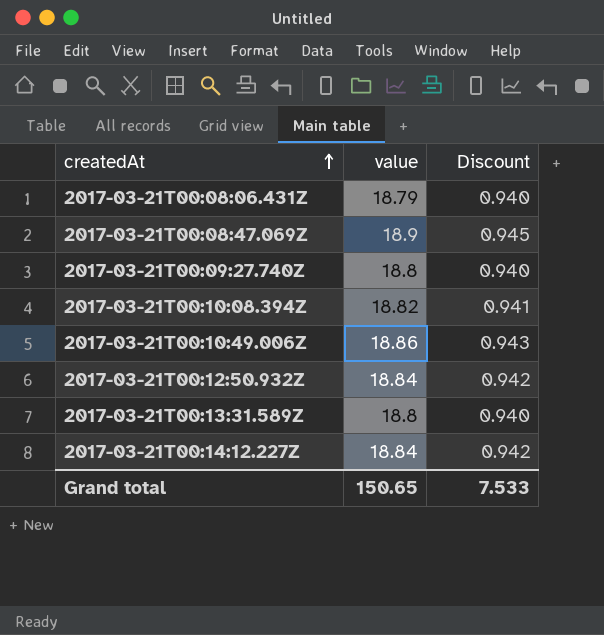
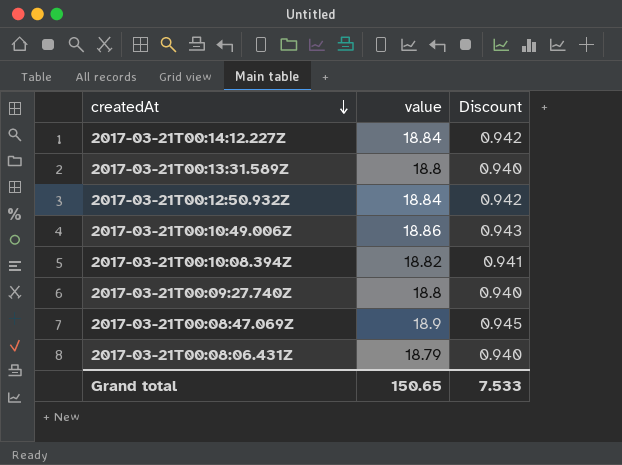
row order: createdAt ascending -> createdAt descending

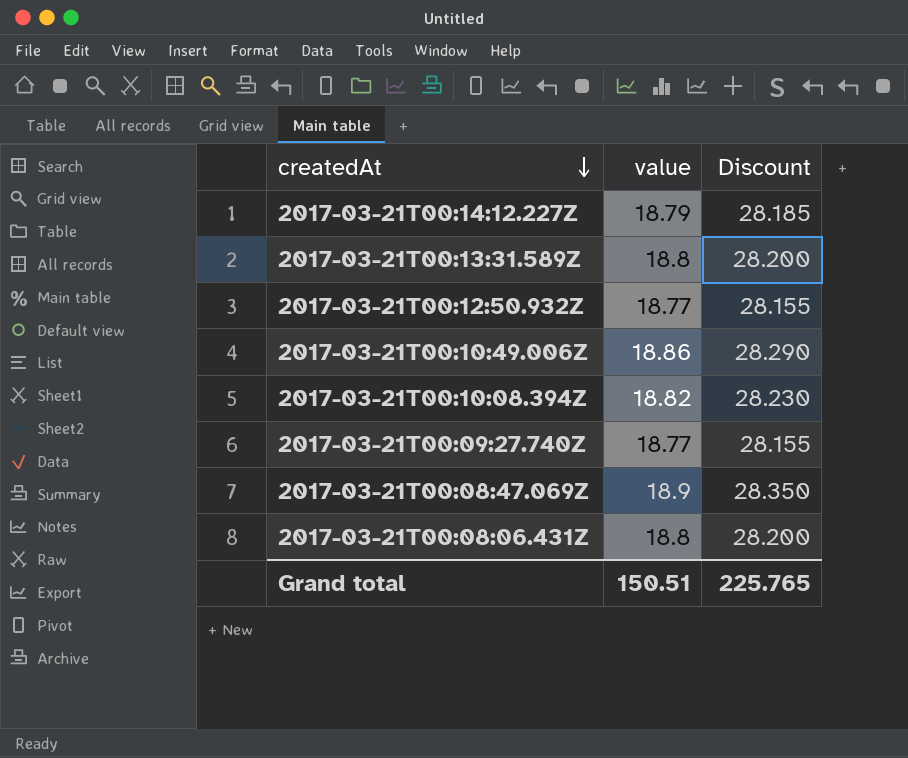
column Discount | formula: [value] * 0.05 -> [value] * 1.5
2017-03-21T00:14:12.227Z | value: 18.84 -> 18.79
2017-03-21T00:12:50.932Z | value: 18.84 -> 18.77
2017-03-21T00:09:27.740Z | value: 18.8 -> 18.77
2017-03-21T00:08:06.431Z | value: 18.79 -> 18.8
Grand total | value: 150.65 -> 150.51
Grand total | Discount: 7.533 -> 225.765

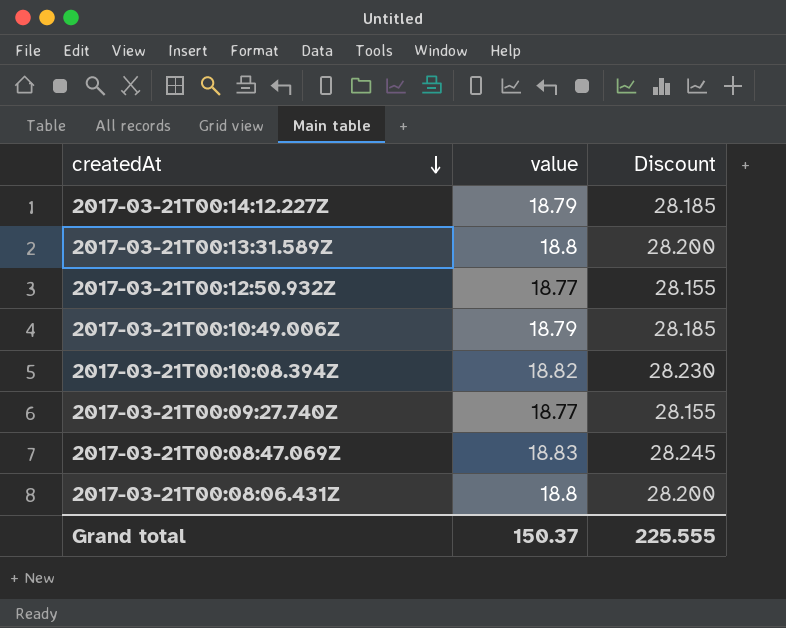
2017-03-21T00:10:49.006Z | value: 18.86 -> 18.79
2017-03-21T00:10:49.006Z | Discount: 28.290 -> 28.185
2017-03-21T00:08:47.069Z | value: 18.9 -> 18.83
2017-03-21T00:08:47.069Z | Discount: 28.350 -> 28.245
Grand total | value: 150.51 -> 150.37
Grand total | Discount: 225.765 -> 225.555

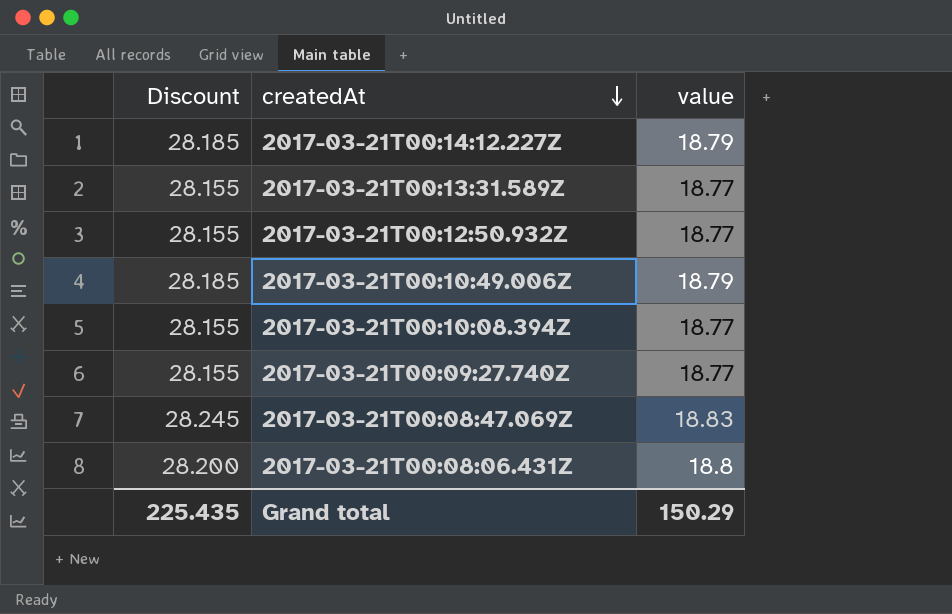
column Discount | position: 3 -> 1
2017-03-21T00:13:31.589Z | Discount: 28.200 -> 28.155
2017-03-21T00:13:31.589Z | value: 18.8 -> 18.77
2017-03-21T00:10:08.394Z | Discount: 28.230 -> 28.155
2017-03-21T00:10:08.394Z | value: 18.82 -> 18.77
Grand total | Discount: 225.555 -> 225.435
Grand total | value: 150.37 -> 150.29

